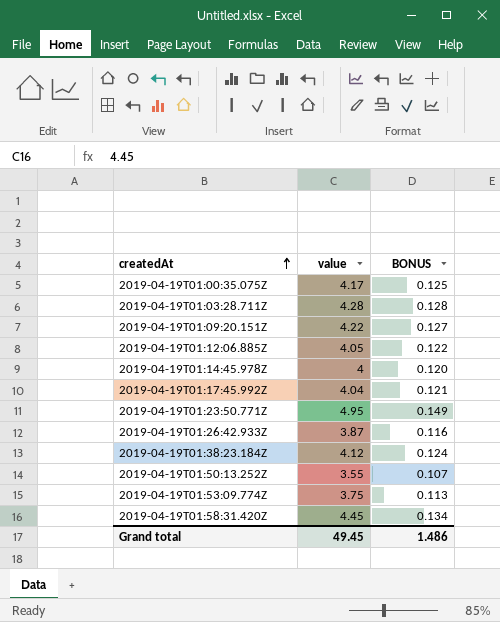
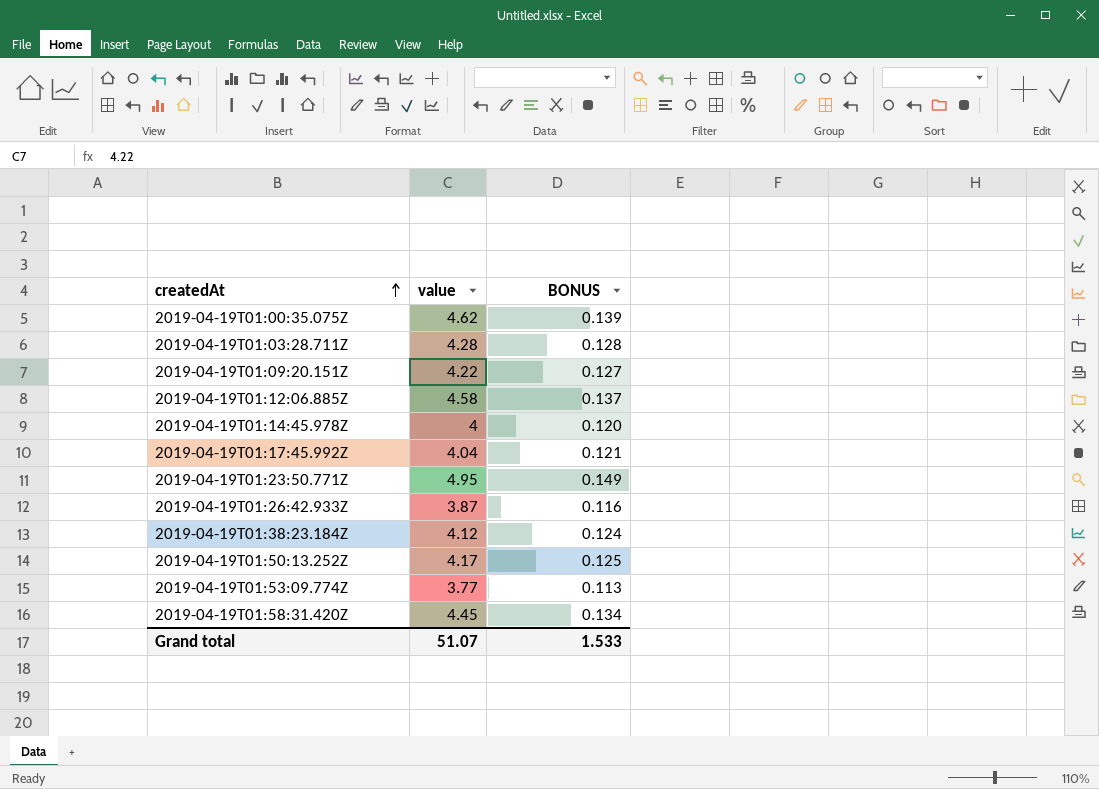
2019-04-19T01:00:35.075Z | value: 4.17 -> 4.62
2019-04-19T01:00:35.075Z | BONUS: 0.125 -> 0.139
2019-04-19T01:12:06.885Z | value: 4.05 -> 4.58
2019-04-19T01:12:06.885Z | BONUS: 0.122 -> 0.137
2019-04-19T01:50:13.252Z | value: 3.55 -> 4.17
2019-04-19T01:50:13.252Z | BONUS: 0.107 -> 0.125
2019-04-19T01:53:09.774Z | value: 3.75 -> 3.77
Grand total | value: 49.45 -> 51.07
Grand total | BONUS: 1.486 -> 1.533

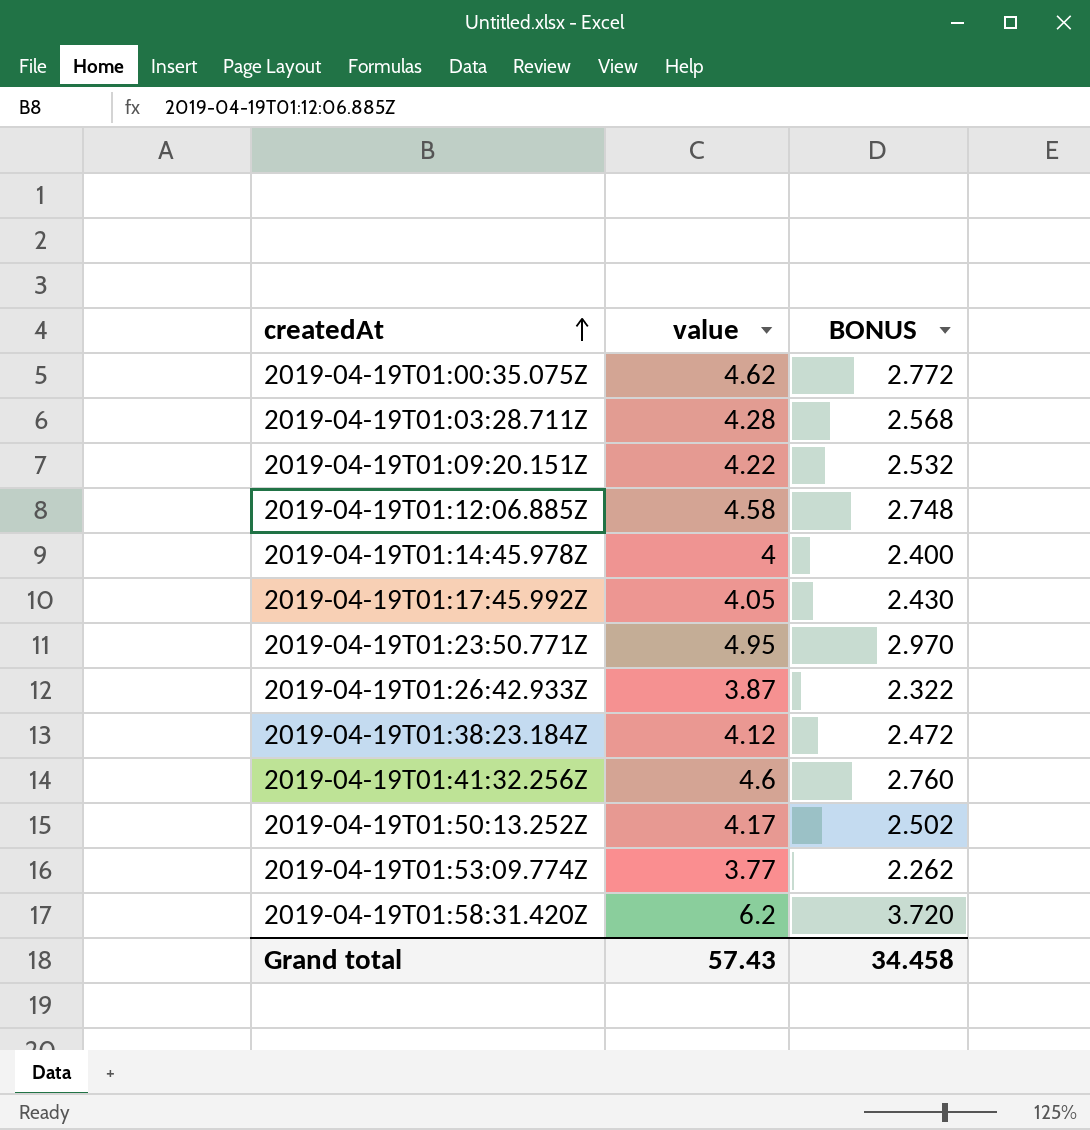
column BONUS | formula: [value] * 0.03 -> [value] * 0.6
2019-04-19T01:17:45.992Z | value: 4.04 -> 4.05
row 2019-04-19T01:41:32.256Z: none -> 4.6 | 2.760
2019-04-19T01:58:31.420Z | value: 4.45 -> 6.2
Grand total | value: 51.07 -> 57.43
Grand total | BONUS: 1.533 -> 34.458

